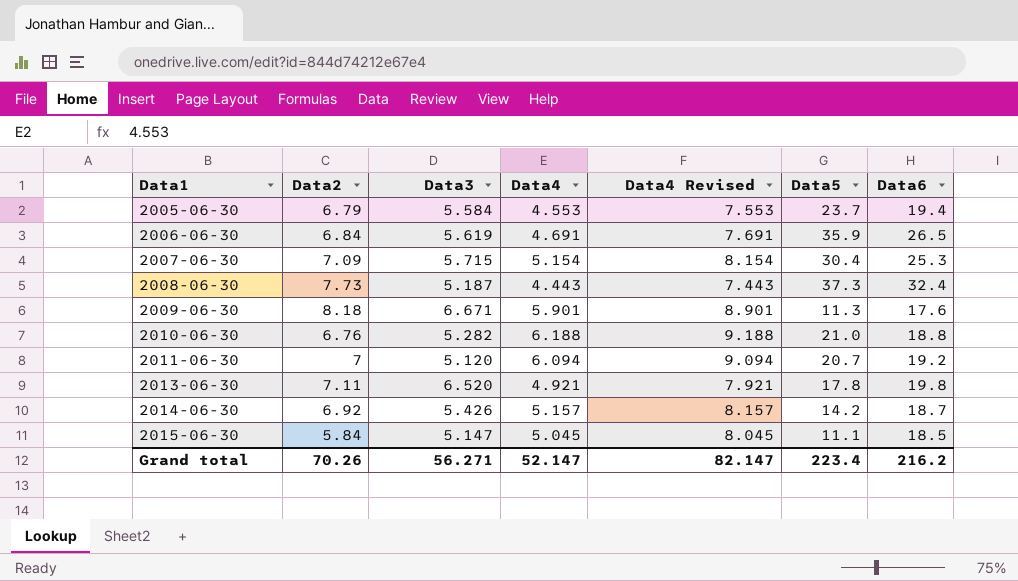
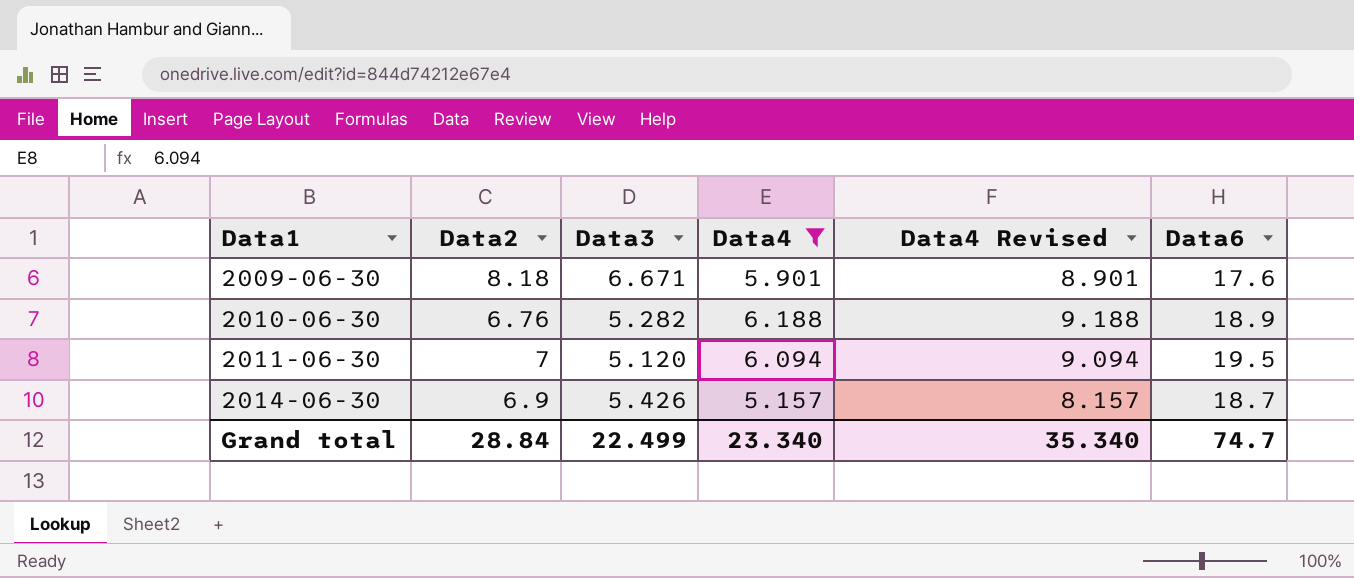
filter: none -> Data4 >= 5.157
column Data5 | position: 6 -> none
2010-06-30 | Data6: 18.8 -> 18.9
2011-06-30 | Data6: 19.2 -> 19.5
2014-06-30 | Data2: 6.92 -> 6.9
Grand total | Data2: 70.26 -> 28.84
Grand total | Data3: 56.271 -> 22.499
Grand total | Data4: 52.147 -> 23.340
Grand total | Data4 Revised: 82.147 -> 35.340
Grand total | Data6: 216.2 -> 74.7

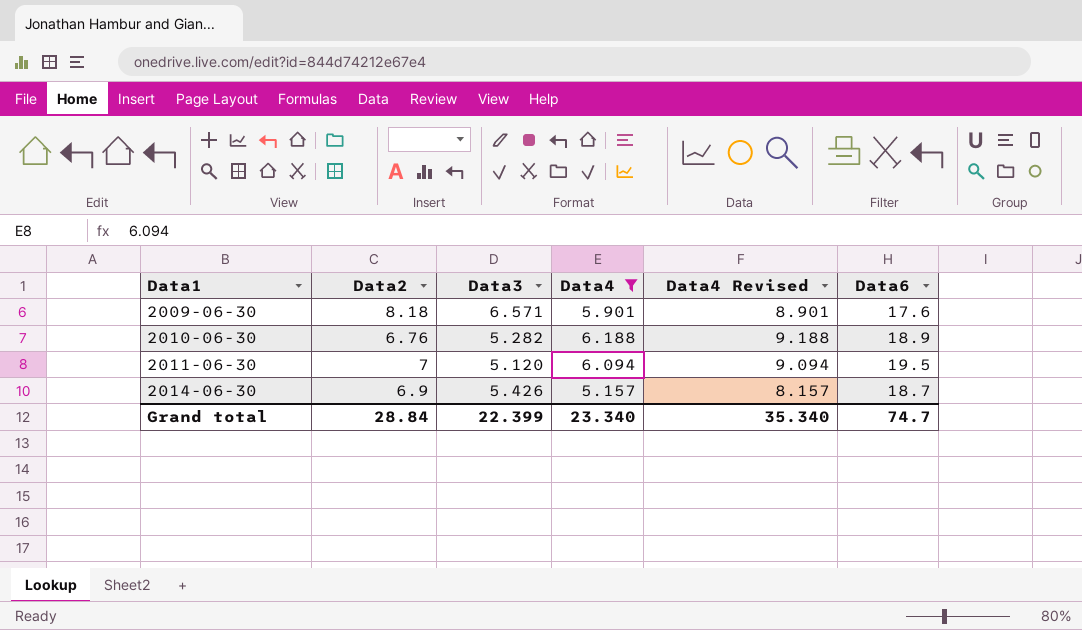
2009-06-30 | Data3: 6.671 -> 6.571
Grand total | Data3: 22.499 -> 22.399

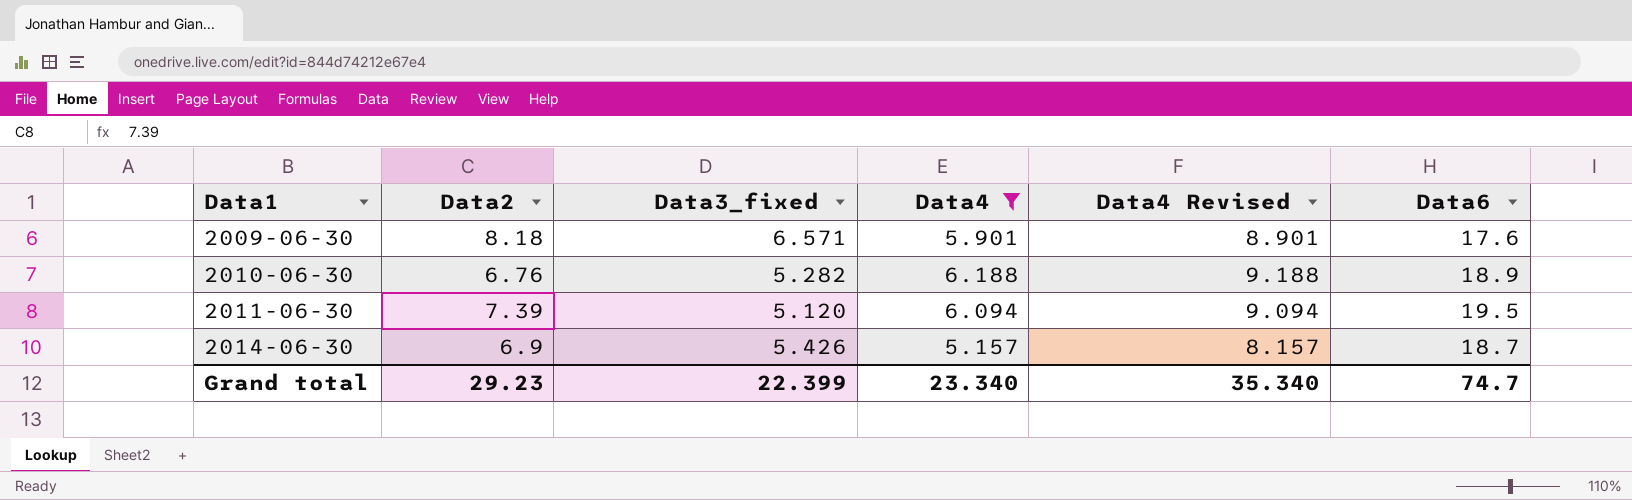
column name: Data3 -> Data3_fixed
2011-06-30 | Data2: 7 -> 7.39
Grand total | Data2: 28.84 -> 29.23

